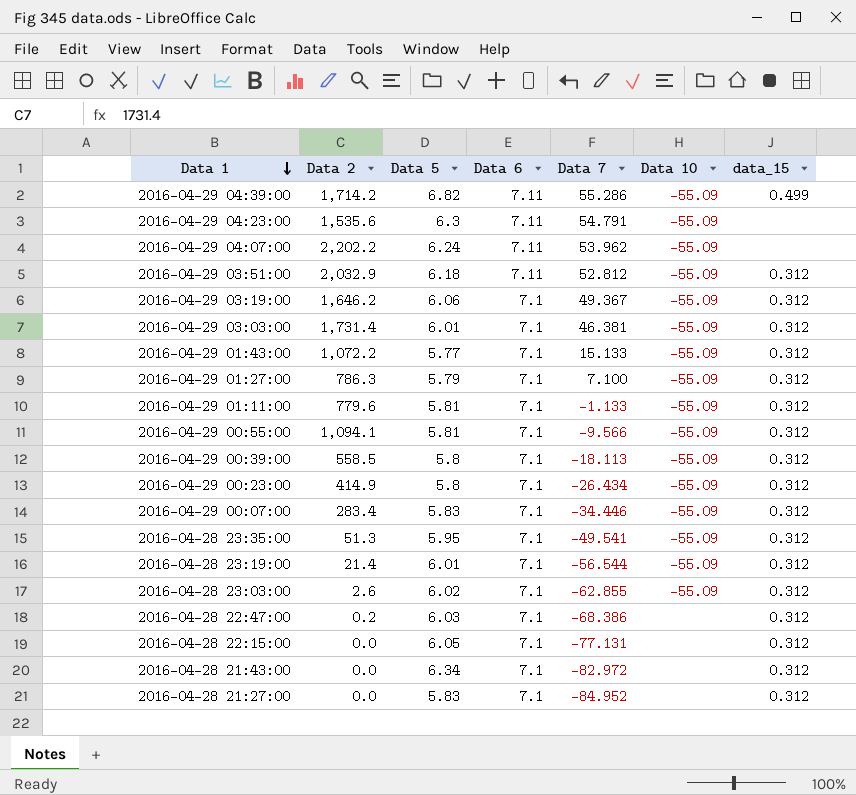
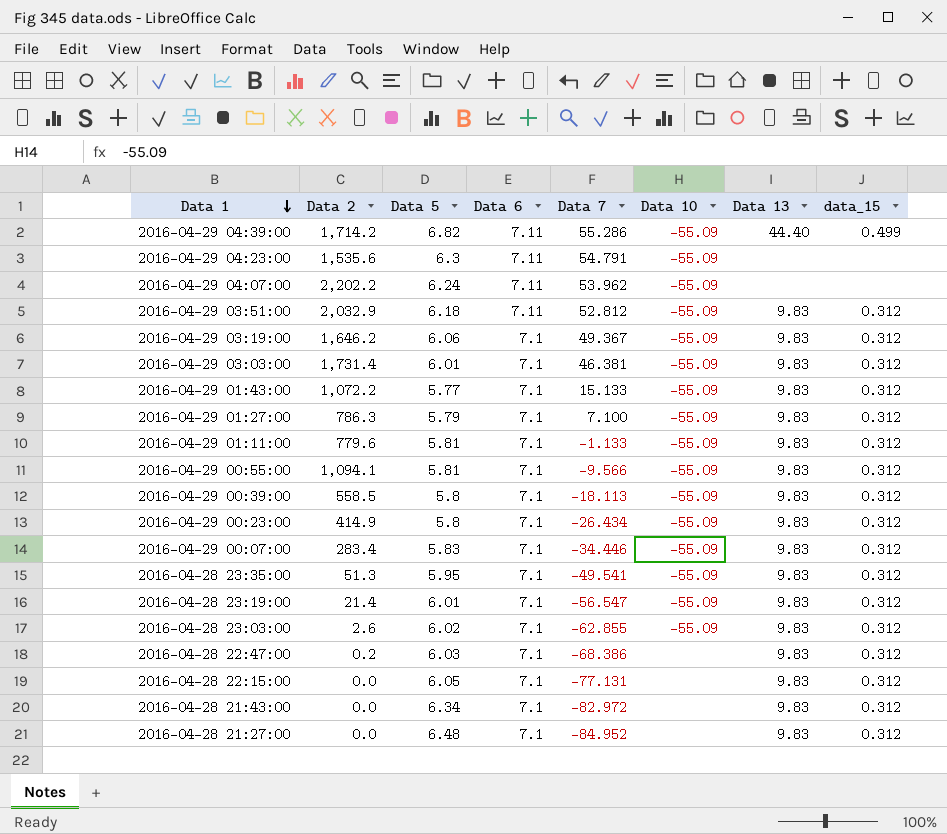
column Data 13 | position: none -> 7
2016-04-28 23:19:00 | Data 7: -56.544 -> -56.547
2016-04-28 21:27:00 | Data 5: 5.83 -> 6.48

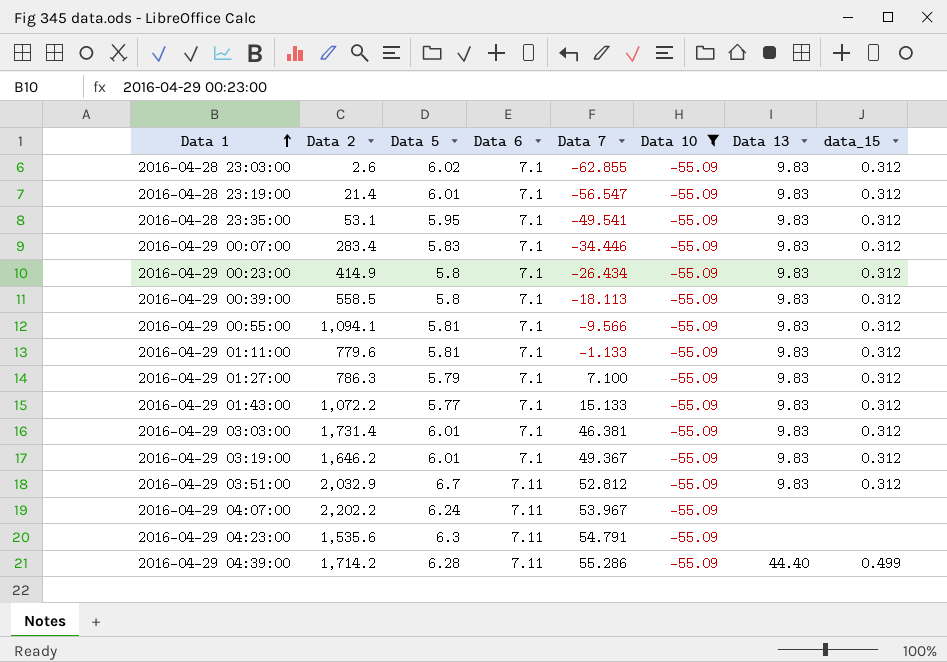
filter: none -> Data 10 = -55.09
row order: Data 1 descending -> Data 1 ascending
2016-04-28 23:35:00 | Data 2: 51.3 -> 53.1
2016-04-29 03:19:00 | Data 5: 6.06 -> 6.01
2016-04-29 03:51:00 | Data 5: 6.18 -> 6.7
2016-04-29 04:07:00 | Data 7: 53.962 -> 53.967
2016-04-29 04:39:00 | Data 5: 6.82 -> 6.28

